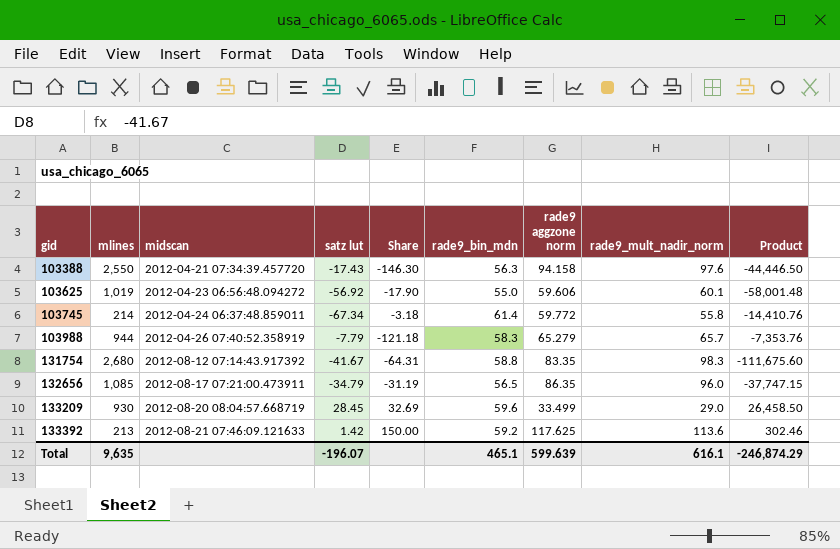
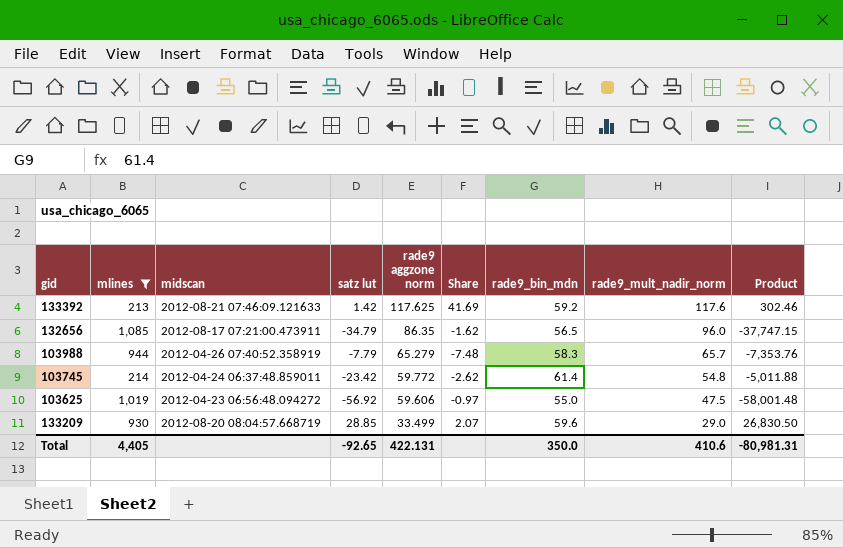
filter: none -> mlines <= 1,085
row order: gid ascending -> rade9 aggzone norm descending
column rade9 aggzone norm | position: 7 -> 5
column Share | formula: [mlines] / [satz lut] -> [rade9_bin_mdn] / [satz lut]
133392 | rade9_mult_nadir_norm: 113.6 -> 117.6
103745 | satz lut: -67.34 -> -23.42
103745 | rade9_mult_nadir_norm: 55.8 -> 54.8
103745 | Product: -14,410.76 -> -5,011.88
103625 | rade9_mult_nadir_norm: 60.1 -> 47.5
133209 | satz lut: 28.45 -> 28.85
133209 | Product: 26,458.50 -> 26,830.50
Total | mlines: 9,635 -> 4,405
Total | satz lut: -196.07 -> -92.65
Total | rade9 aggzone norm: 599.639 -> 422.131
Total | rade9_bin_mdn: 465.1 -> 350.0
Total | rade9_mult_nadir_norm: 616.1 -> 410.6
Total | Product: -246,874.29 -> -80,981.31

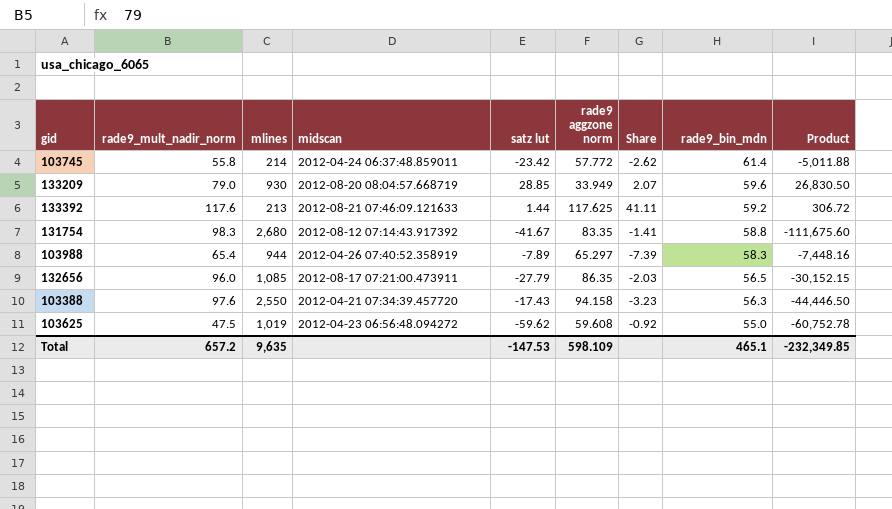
filter: mlines <= 1,085 -> none
row order: rade9 aggzone norm descending -> rade9_bin_mdn descending
column rade9_mult_nadir_norm | position: 8 -> 2
103745 | rade9_mult_nadir_norm: 54.8 -> 55.8
103745 | rade9 aggzone norm: 59.772 -> 57.772
133209 | rade9_mult_nadir_norm: 29.0 -> 79.0
133209 | rade9 aggzone norm: 33.499 -> 33.949
133392 | satz lut: 1.42 -> 1.44
133392 | Share: 41.69 -> 41.11
133392 | Product: 302.46 -> 306.72
103988 | rade9_mult_nadir_norm: 65.7 -> 65.4
103988 | satz lut: -7.79 -> -7.89
103988 | rade9 aggzone norm: 65.279 -> 65.297
103988 | Share: -7.48 -> -7.39
103988 | Product: -7,353.76 -> -7,448.16
132656 | satz lut: -34.79 -> -27.79
132656 | Share: -1.62 -> -2.03
132656 | Product: -37,747.15 -> -30,152.15
103625 | satz lut: -56.92 -> -59.62
103625 | rade9 aggzone norm: 59.606 -> 59.608
103625 | Share: -0.97 -> -0.92
103625 | Product: -58,001.48 -> -60,752.78
Total | rade9_mult_nadir_norm: 410.6 -> 657.2
Total | mlines: 4,405 -> 9,635
Total | satz lut: -92.65 -> -147.53
Total | rade9 aggzone norm: 422.131 -> 598.109
Total | rade9_bin_mdn: 350.0 -> 465.1
Total | Product: -80,981.31 -> -232,349.85

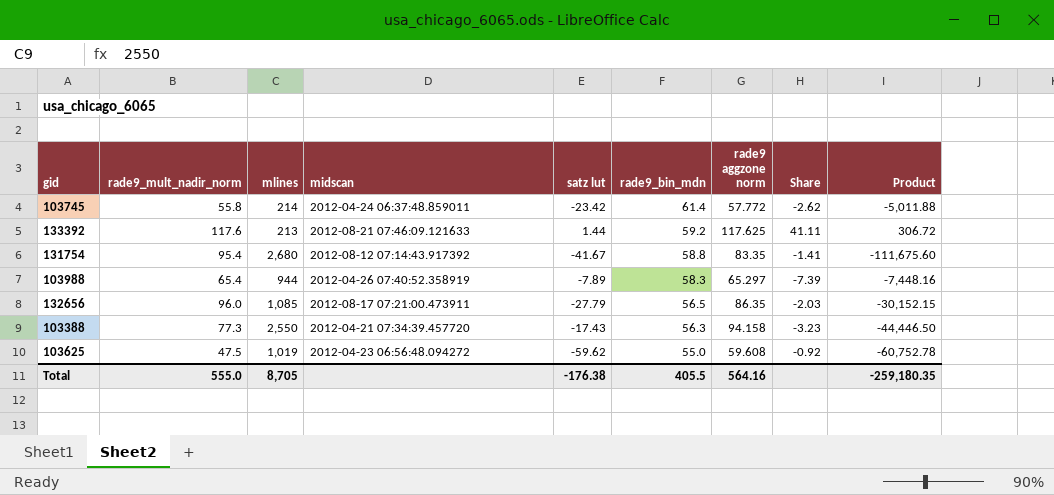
column rade9_bin_mdn | position: 8 -> 6
row 133209: 79.0 | 930 | 2012-08-20 08:04:57.668719 | 28.85 | 33.949 | 2.07 | 59.6 | 26,830.50 -> none
131754 | rade9_mult_nadir_norm: 98.3 -> 95.4
103388 | rade9_mult_nadir_norm: 97.6 -> 77.3
Total | rade9_mult_nadir_norm: 657.2 -> 555.0
Total | mlines: 9,635 -> 8,705
Total | satz lut: -147.53 -> -176.38
Total | rade9_bin_mdn: 465.1 -> 405.5
Total | rade9 aggzone norm: 598.109 -> 564.16
Total | Product: -232,349.85 -> -259,180.35

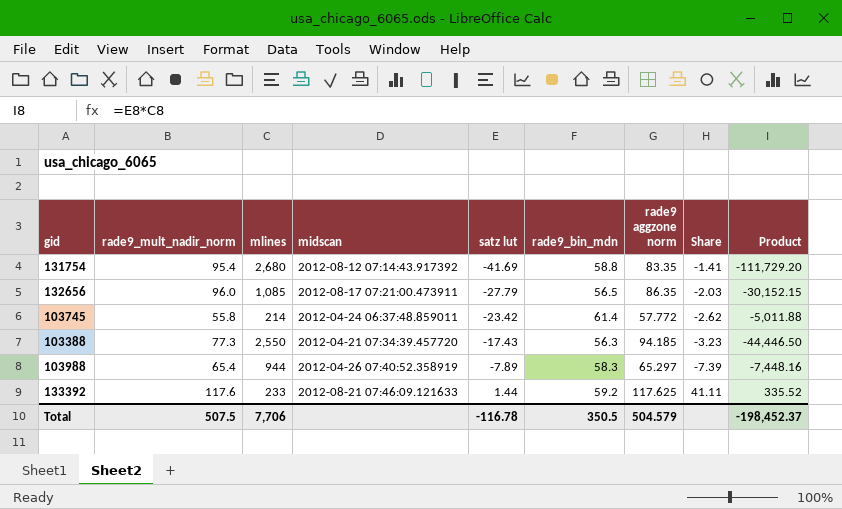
row order: rade9_bin_mdn descending -> satz lut ascending
row 103625: 47.5 | 1,019 | 2012-04-23 06:56:48.094272 | -59.62 | 55.0 | 59.608 | -0.92 | -60,752.78 -> none
131754 | satz lut: -41.67 -> -41.69
131754 | Product: -111,675.60 -> -111,729.20
103388 | rade9 aggzone norm: 94.158 -> 94.185
133392 | mlines: 213 -> 233
133392 | Product: 306.72 -> 335.52
Total | rade9_mult_nadir_norm: 555.0 -> 507.5
Total | mlines: 8,705 -> 7,706
Total | satz lut: -176.38 -> -116.78
Total | rade9_bin_mdn: 405.5 -> 350.5
Total | rade9 aggzone norm: 564.16 -> 504.579
Total | Product: -259,180.35 -> -198,452.37

